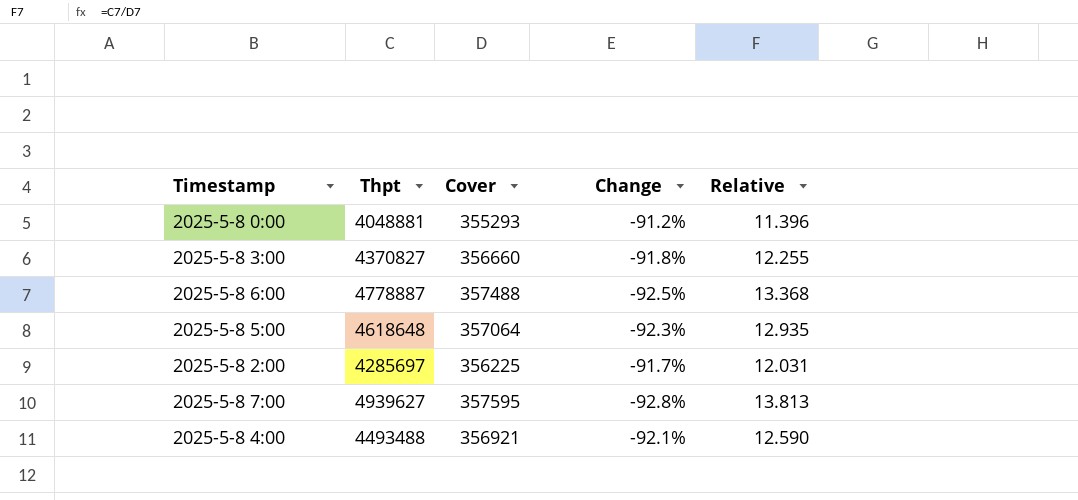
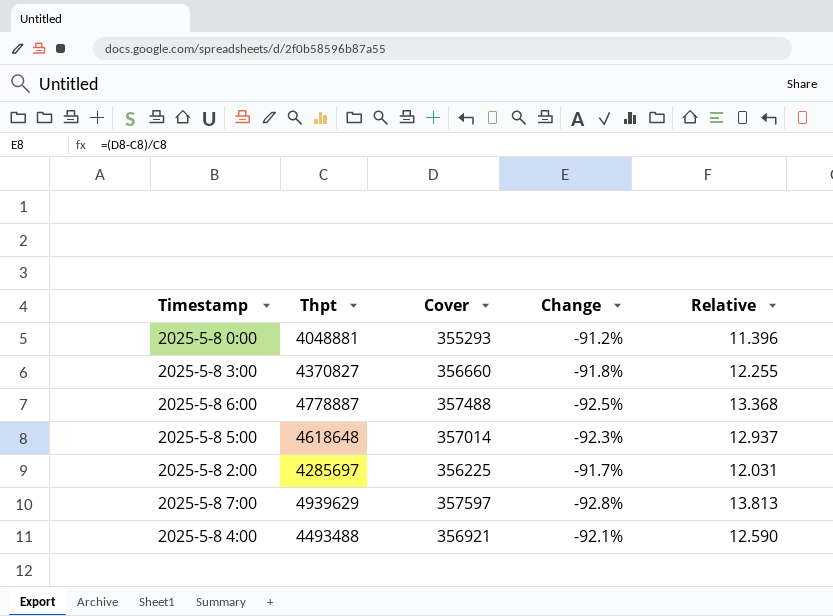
2025-5-8 5:00 | Cover: 357064 -> 357014
2025-5-8 5:00 | Relative: 12.935 -> 12.937
2025-5-8 7:00 | Thpt: 4939627 -> 4939629
2025-5-8 7:00 | Cover: 357595 -> 357597

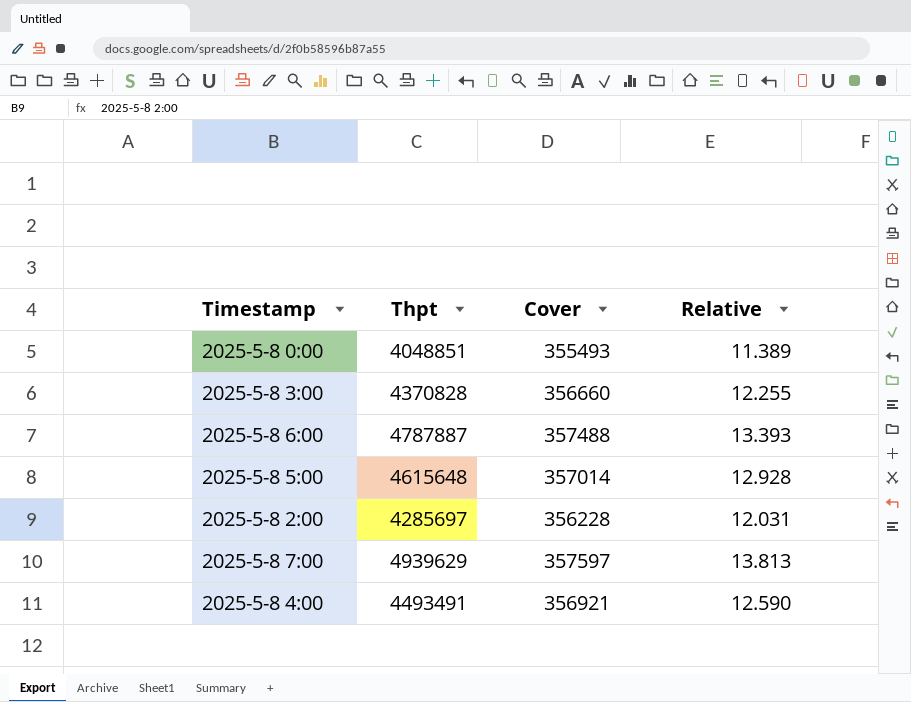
column Change | formula: ([Cover] - [Thpt]) / [Thpt] -> none
2025-5-8 0:00 | Thpt: 4048881 -> 4048851
2025-5-8 0:00 | Cover: 355293 -> 355493
2025-5-8 0:00 | Relative: 11.396 -> 11.389
2025-5-8 3:00 | Thpt: 4370827 -> 4370828
2025-5-8 6:00 | Thpt: 4778887 -> 4787887
2025-5-8 6:00 | Relative: 13.368 -> 13.393
2025-5-8 5:00 | Thpt: 4618648 -> 4615648
2025-5-8 5:00 | Relative: 12.937 -> 12.928
2025-5-8 2:00 | Cover: 356225 -> 356228
2025-5-8 4:00 | Thpt: 4493488 -> 4493491

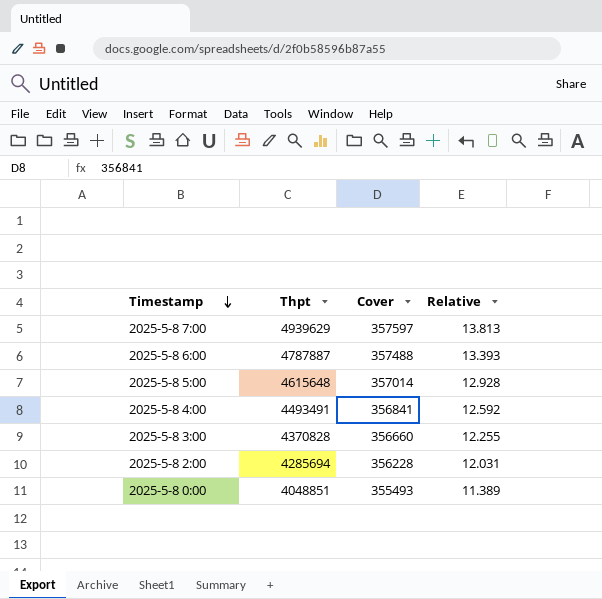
row order: none -> Timestamp descending
2025-5-8 4:00 | Cover: 356921 -> 356841
2025-5-8 4:00 | Relative: 12.590 -> 12.592
2025-5-8 2:00 | Thpt: 4285697 -> 4285694

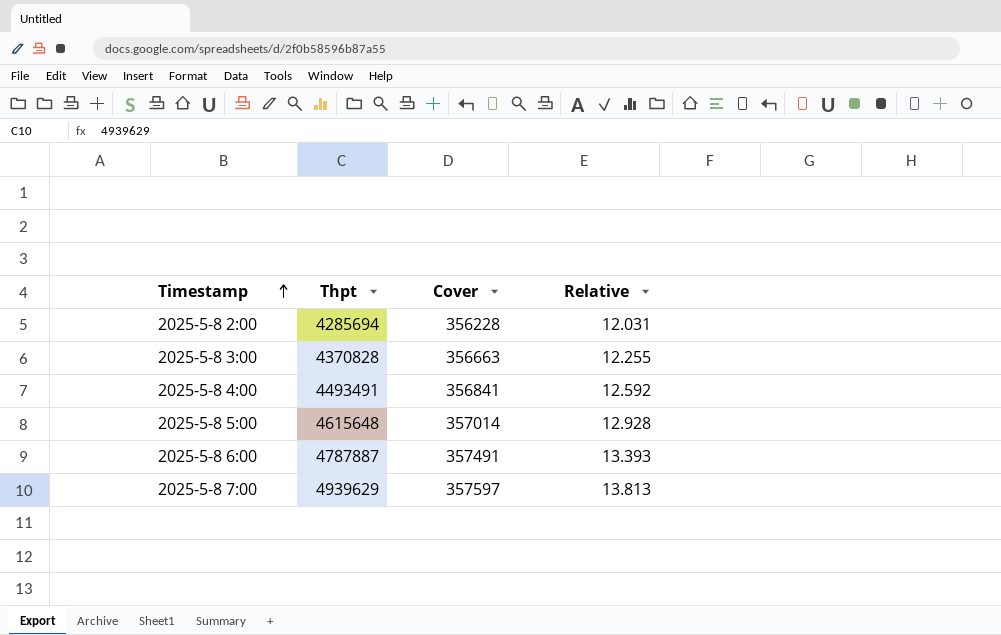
row order: Timestamp descending -> Timestamp ascending
row 2025-5-8 0:00: 4048851 | 355493 | 11.389 -> none
2025-5-8 3:00 | Cover: 356660 -> 356663
2025-5-8 6:00 | Cover: 357488 -> 357491

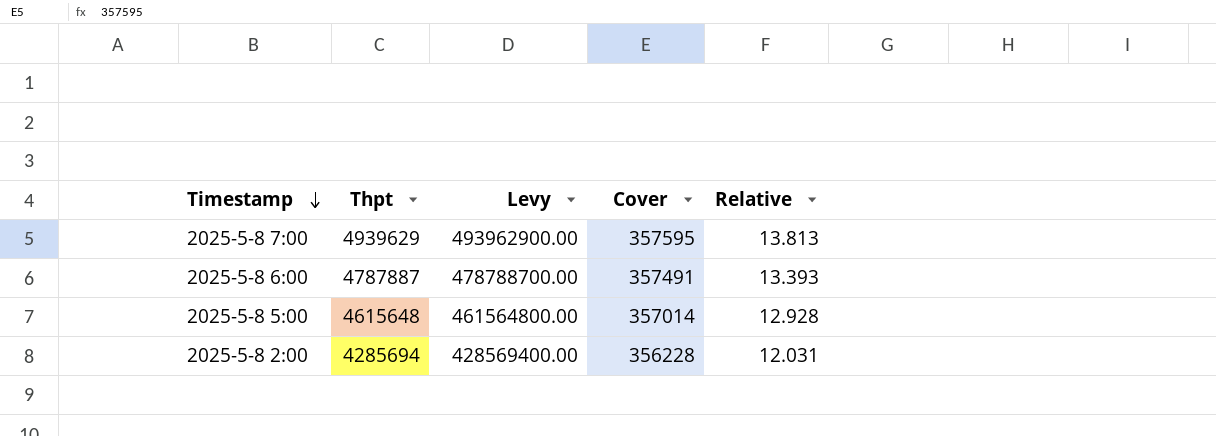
row order: Timestamp ascending -> Timestamp descending
column Levy | formula: none -> [Thpt] * 100
row 2025-5-8 3:00: 4370828 | 356663 | 12.255 -> none
row 2025-5-8 4:00: 4493491 | 356841 | 12.592 -> none
2025-5-8 7:00 | Cover: 357597 -> 357595

